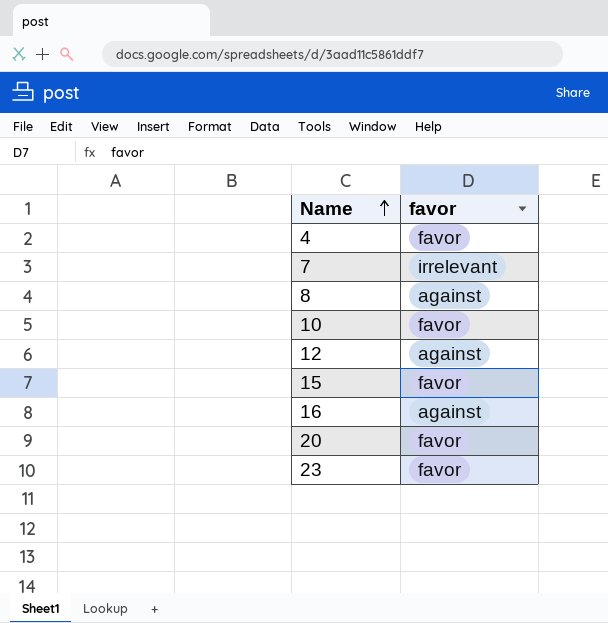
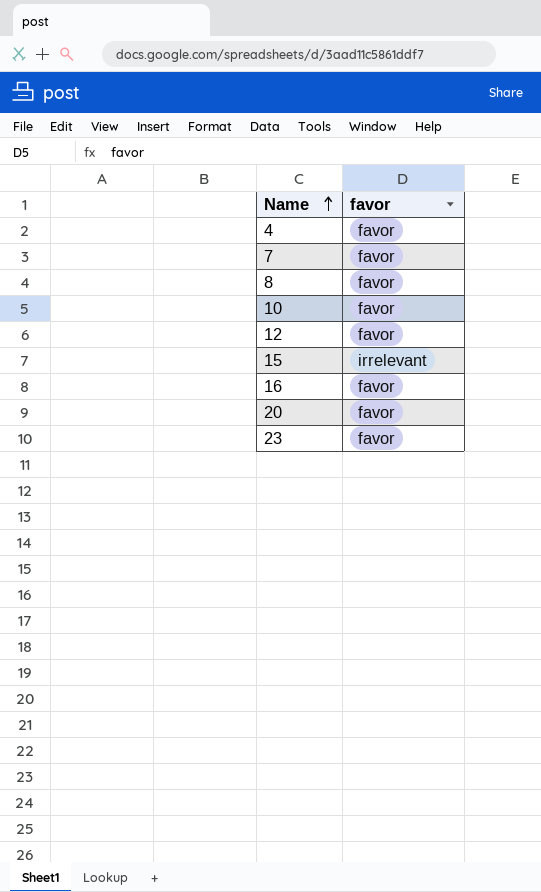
7 | favor: irrelevant -> favor
8 | favor: against -> favor
12 | favor: against -> favor
15 | favor: favor -> irrelevant
16 | favor: against -> favor

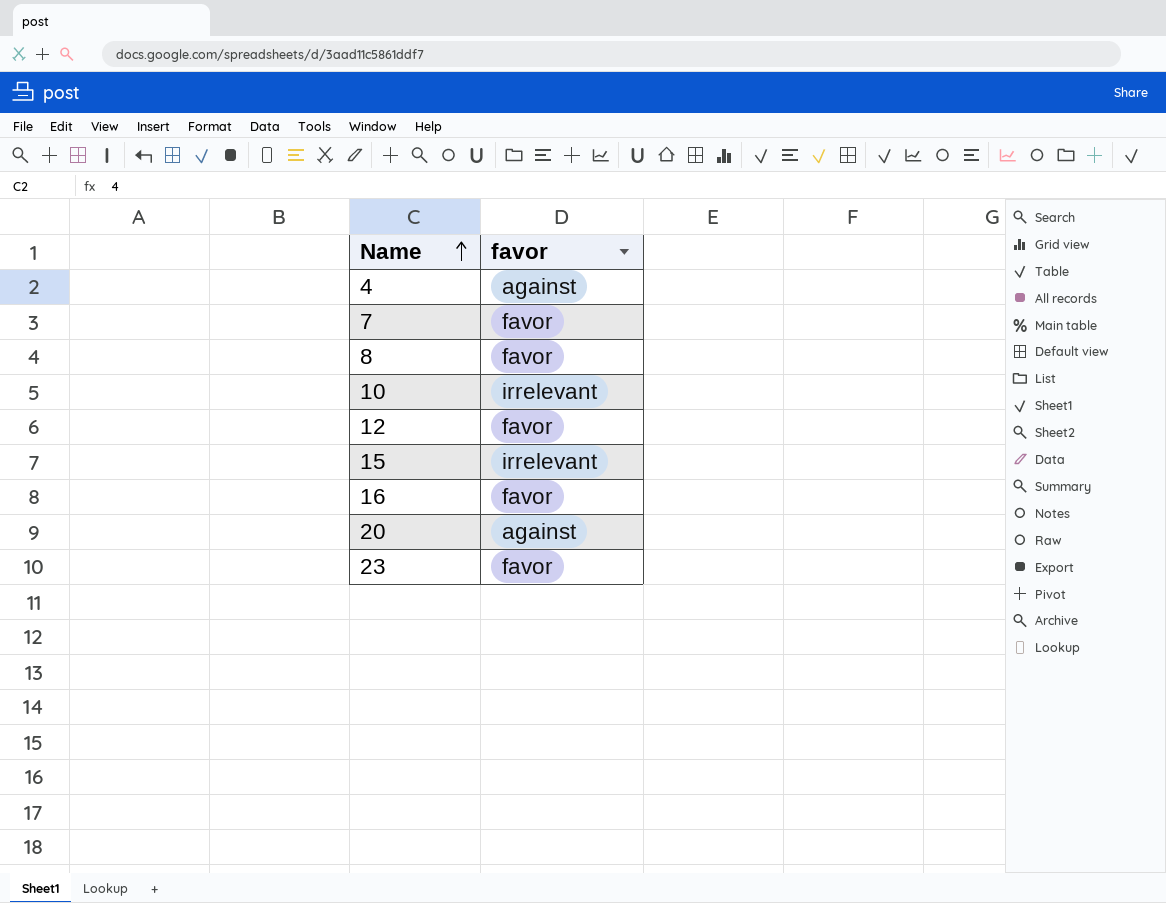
4 | favor: favor -> against
10 | favor: favor -> irrelevant
20 | favor: favor -> against

